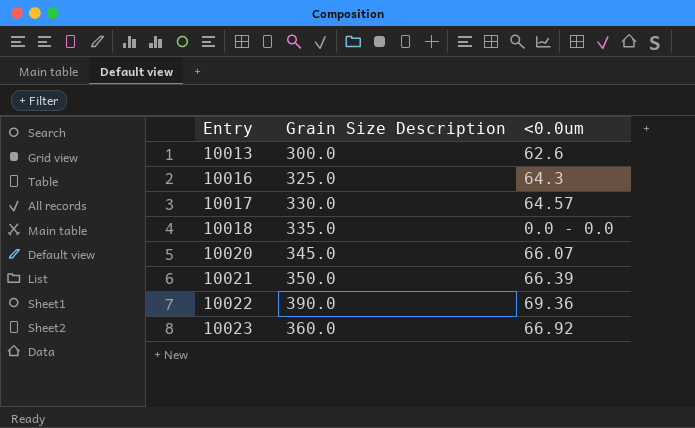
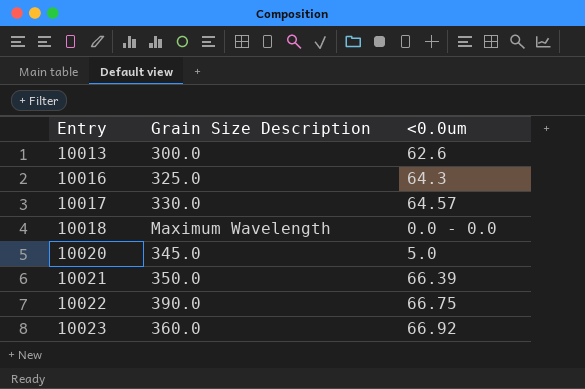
10018 | Grain Size Description: 335.0 -> Maximum Wavelength
10020 | <0.0um: 66.07 -> 5.0
10022 | <0.0um: 69.36 -> 66.75

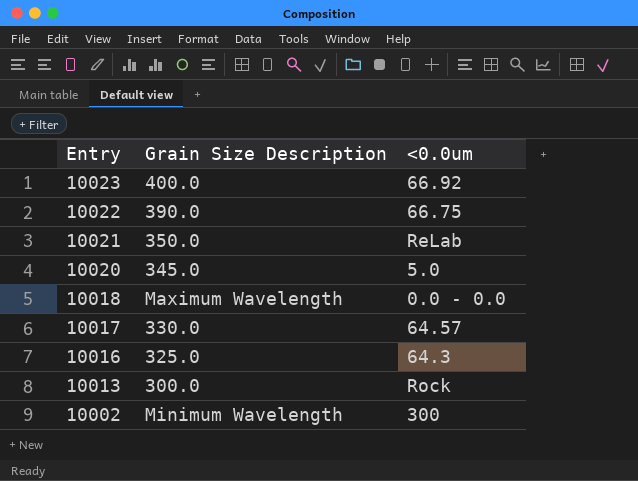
row order: Entry ascending -> Entry descending
10023 | Grain Size Description: 360.0 -> 400.0
10021 | <0.0um: 66.39 -> ReLab
10013 | <0.0um: 62.6 -> Rock
row 10002: none -> Minimum Wavelength | 300

